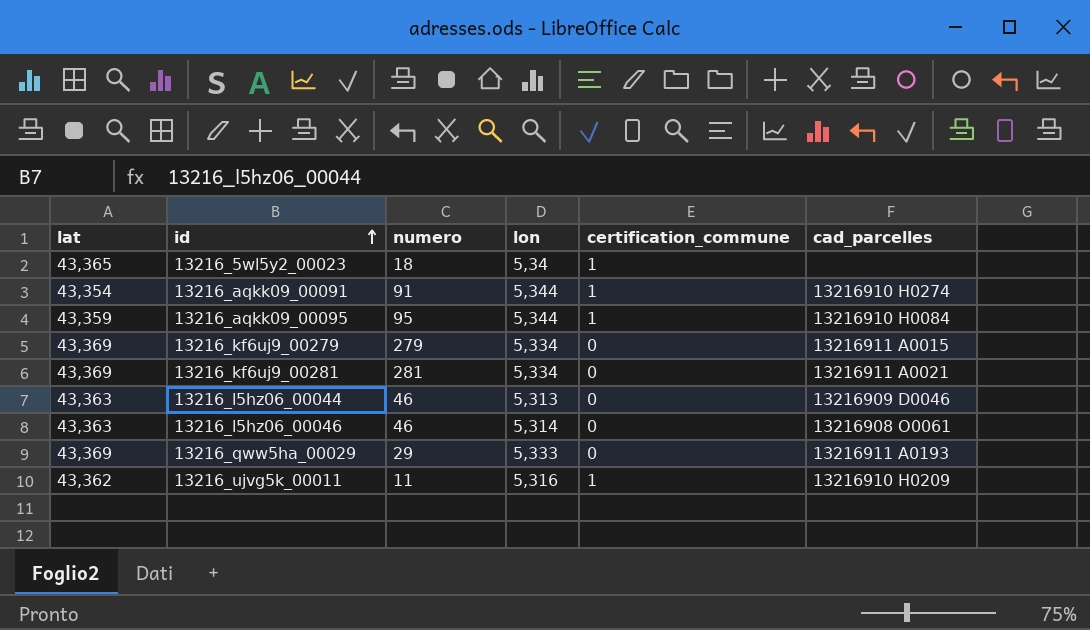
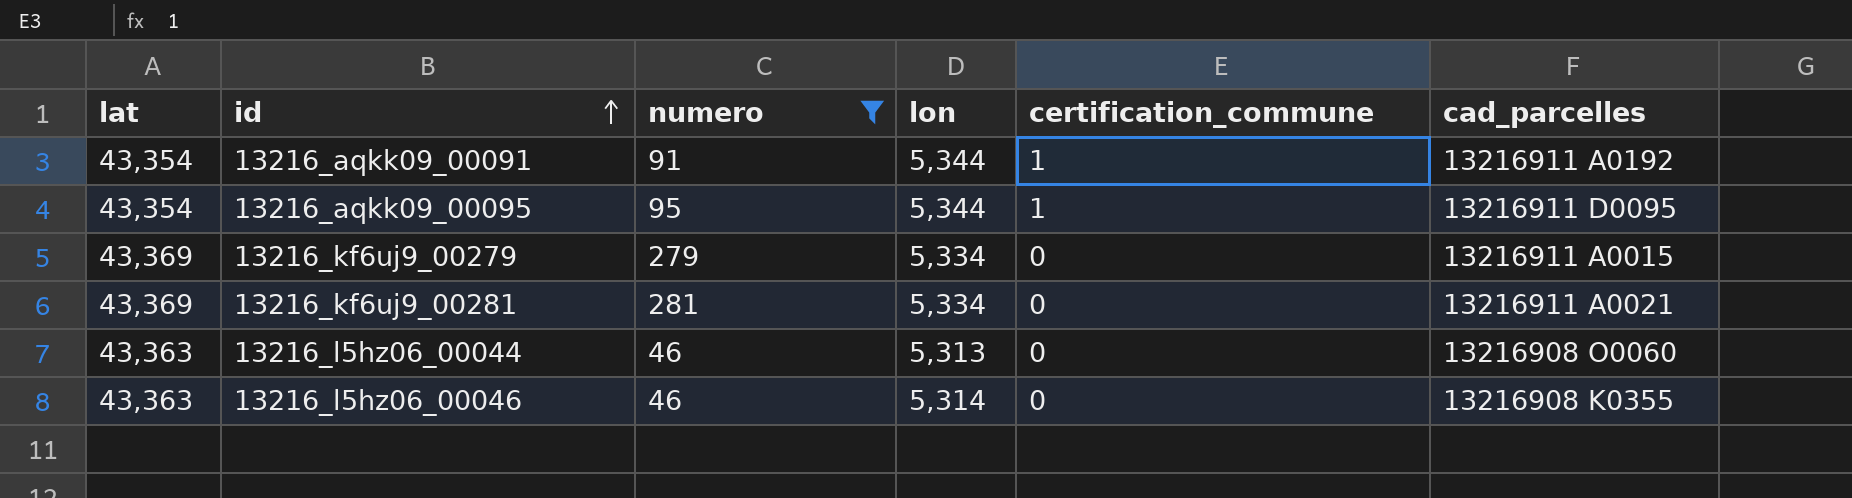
filter: none -> numero >= 46
13216_aqkk09_00091 | cad_parcelles: 13216910 H0274 -> 13216911 A0192
13216_aqkk09_00095 | lat: 43,359 -> 43,354
13216_aqkk09_00095 | cad_parcelles: 13216910 H0084 -> 13216911 D0095
13216_l5hz06_00044 | cad_parcelles: 13216909 D0046 -> 13216908 O0060
13216_l5hz06_00046 | cad_parcelles: 13216908 O0061 -> 13216908 K0355

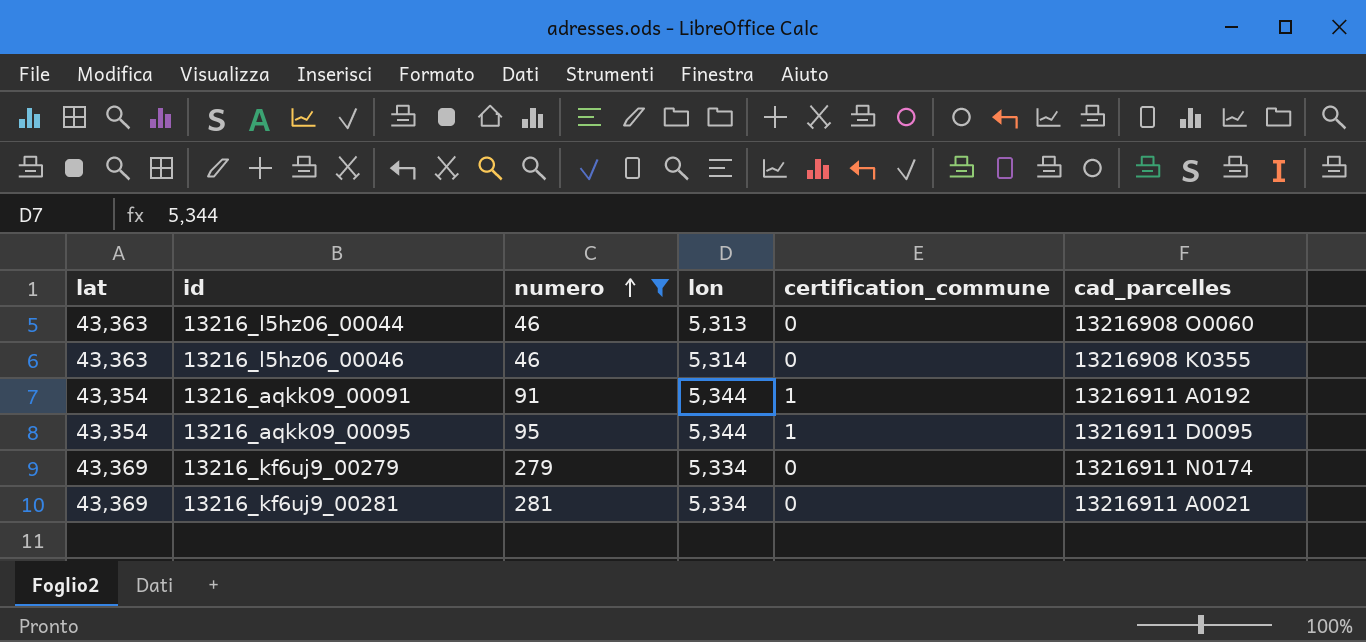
row order: id ascending -> numero ascending
13216_kf6uj9_00279 | cad_parcelles: 13216911 A0015 -> 13216911 N0174

